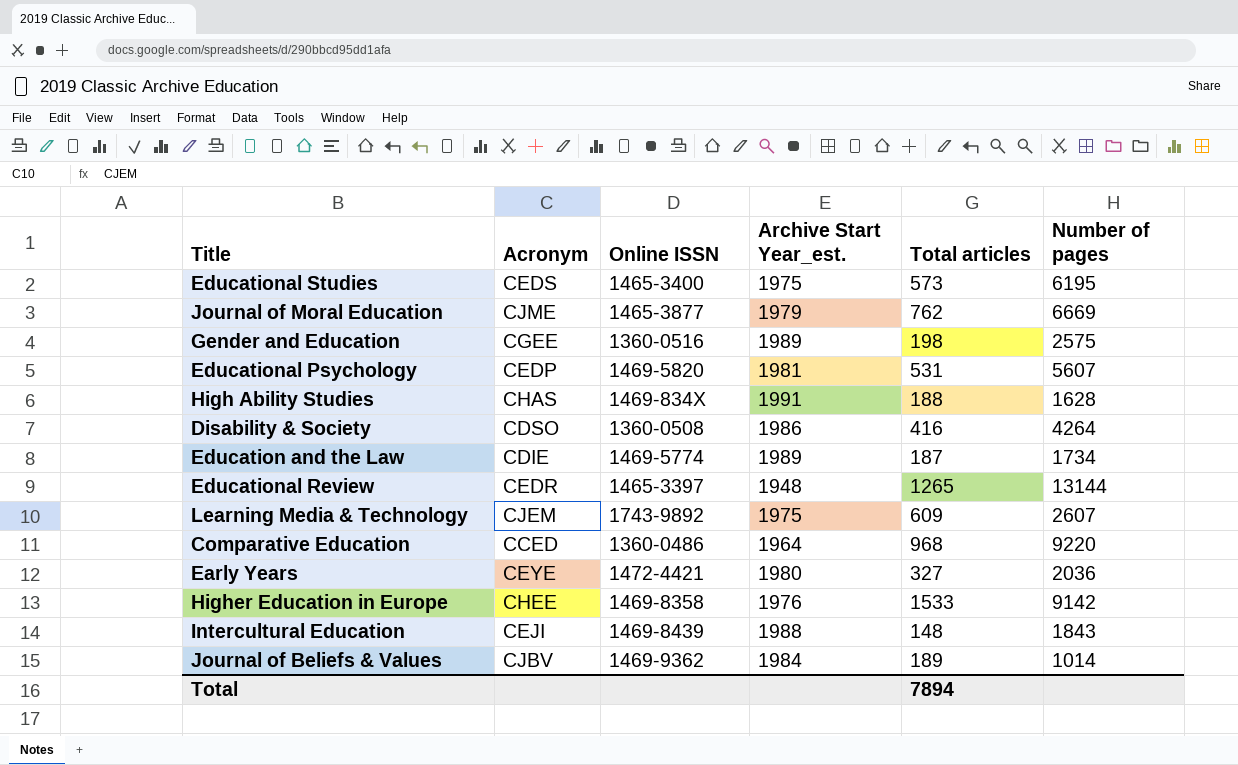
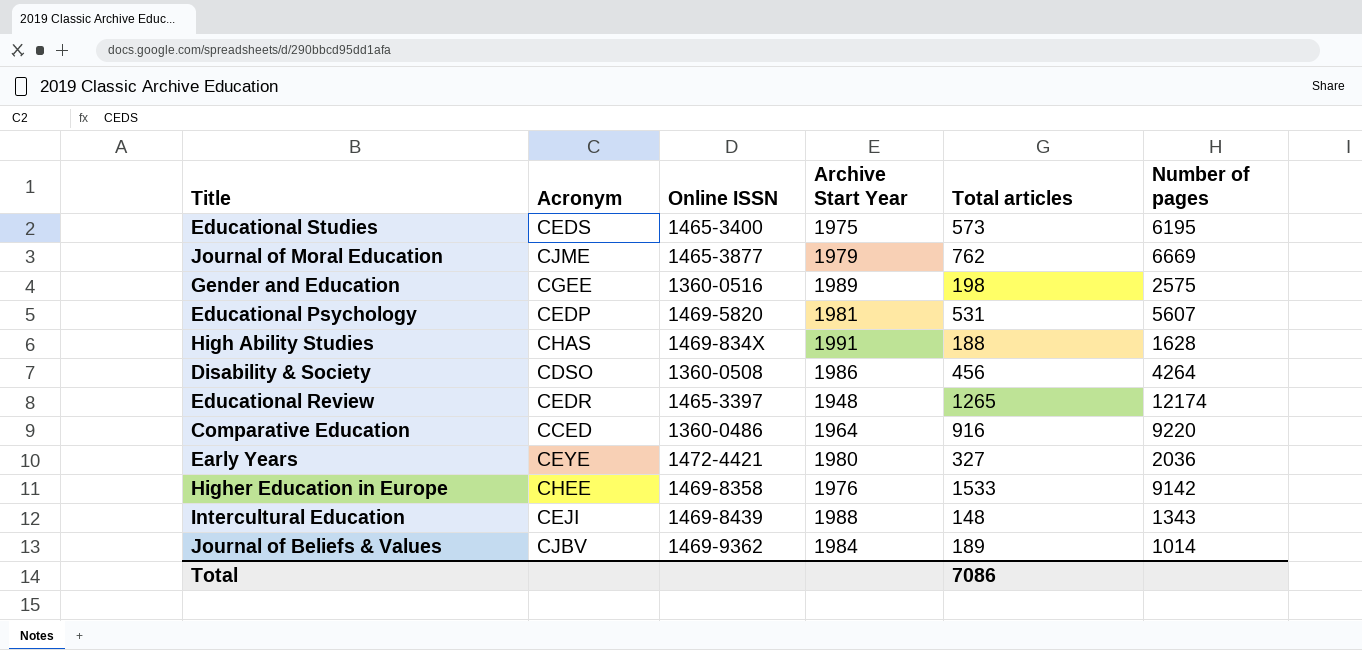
column name: Archive Start Year_est. -> Archive Start Year
row Education and the Law: CDIE | 1469-5774 | 1989 | 187 | 1734 -> none
row Learning Media & Technology: CJEM | 1743-9892 | 1975 | 609 | 2607 -> none
Disability & Society | Total articles: 416 -> 456
Educational Review | Number of pages: 13144 -> 12174
Comparative Education | Total articles: 968 -> 916
Intercultural Education | Number of pages: 1843 -> 1343
Total | Total articles: 7894 -> 7086

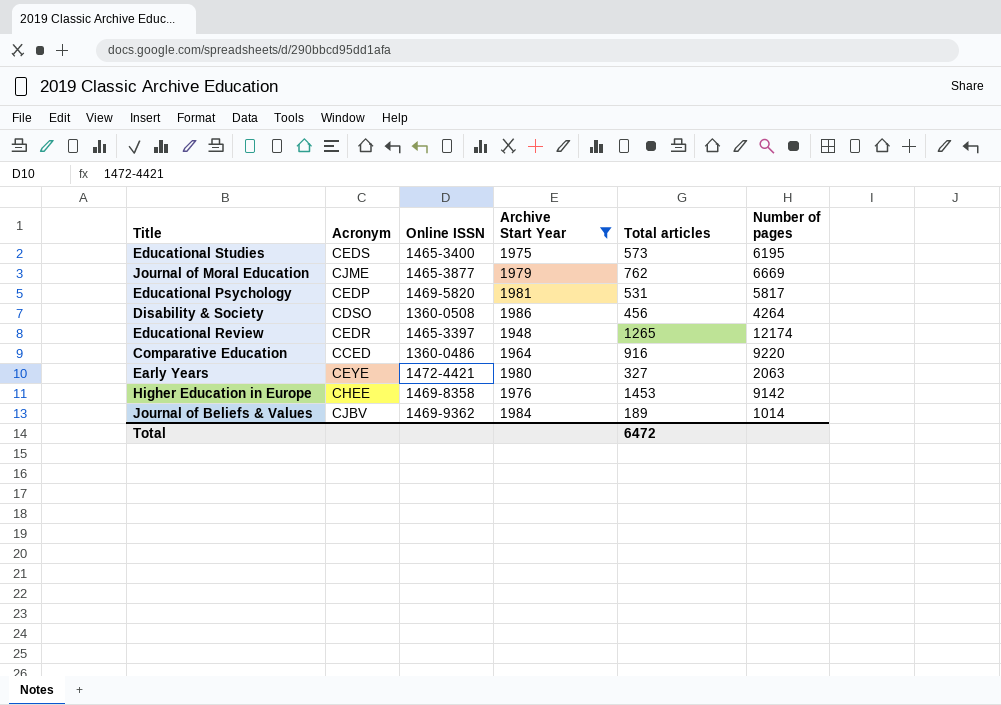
filter: none -> Archive Start Year <= 1986
Educational Psychology | Number of pages: 5607 -> 5817
Early Years | Number of pages: 2036 -> 2063
Higher Education in Europe | Total articles: 1533 -> 1453
Total | Total articles: 7086 -> 6472

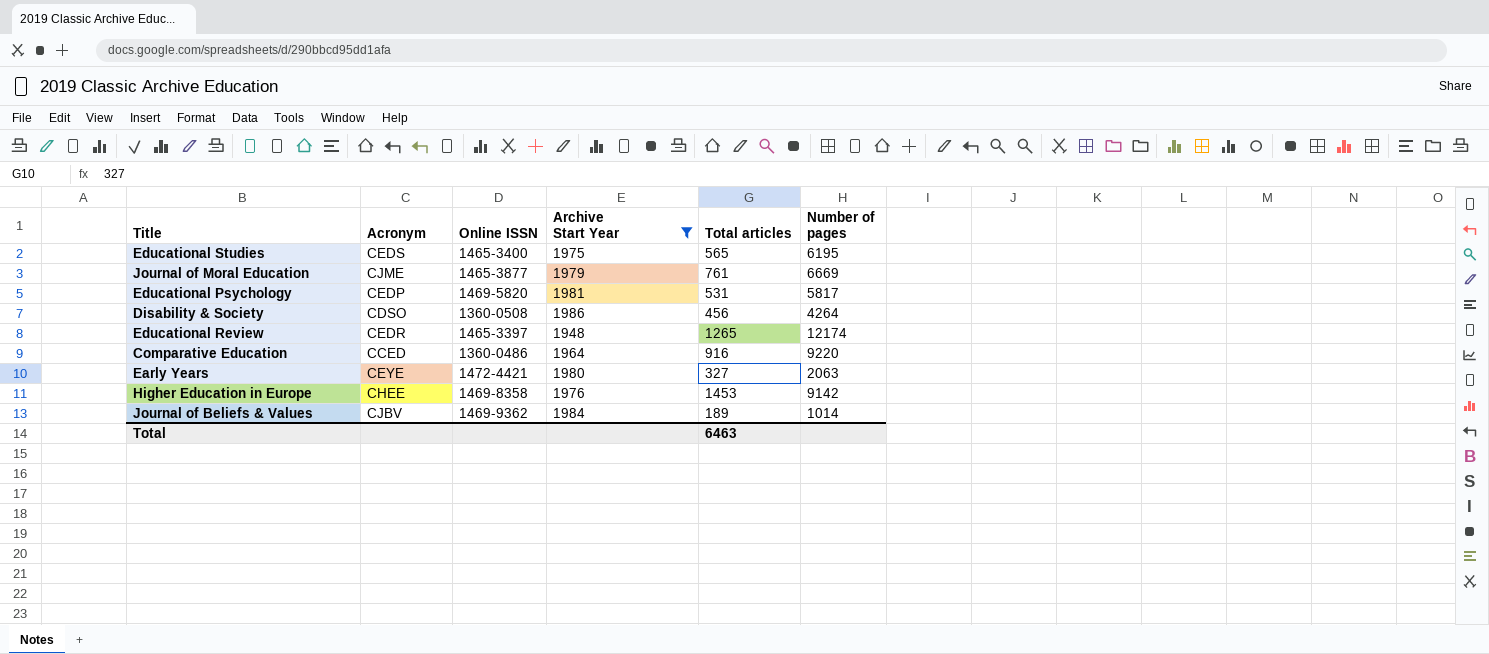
Educational Studies | Total articles: 573 -> 565
Journal of Moral Education | Total articles: 762 -> 761
Total | Total articles: 6472 -> 6463

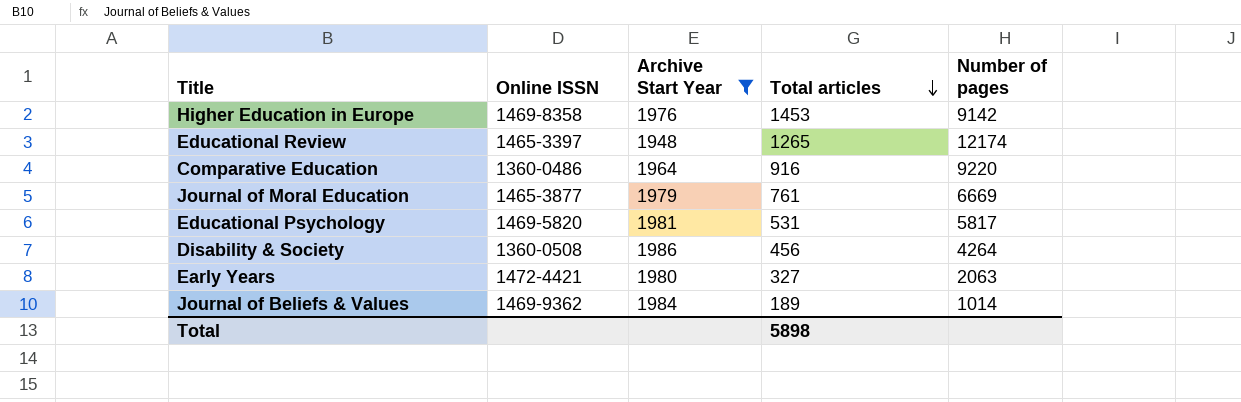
row order: none -> Total articles descending
column Acronym | position: 2 -> none
row Educational Studies: CEDS | 1465-3400 | 1975 | 565 | 6195 -> none
Total | Total articles: 6463 -> 5898

